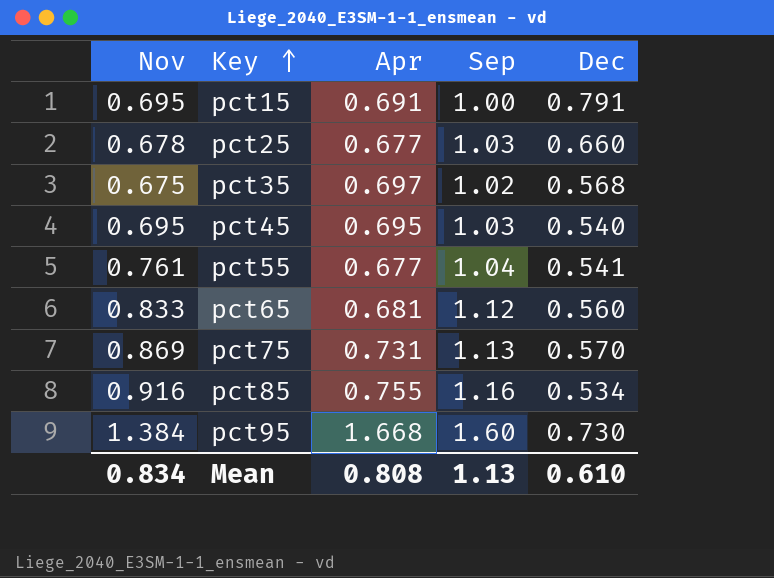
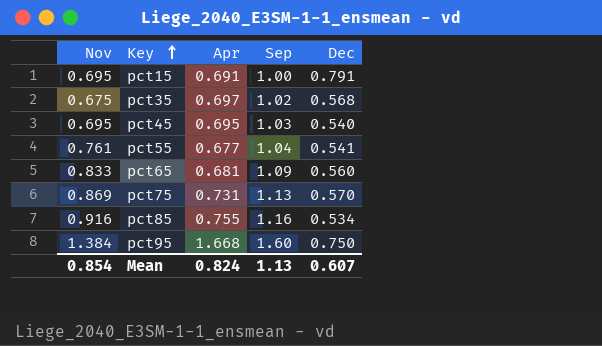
row pct25: 0.678 | 0.677 | 1.03 | 0.660 -> none
pct65 | Sep: 1.12 -> 1.09
pct95 | Dec: 0.730 -> 0.750
Mean | Nov: 0.834 -> 0.854
Mean | Apr: 0.808 -> 0.824
Mean | Dec: 0.610 -> 0.607

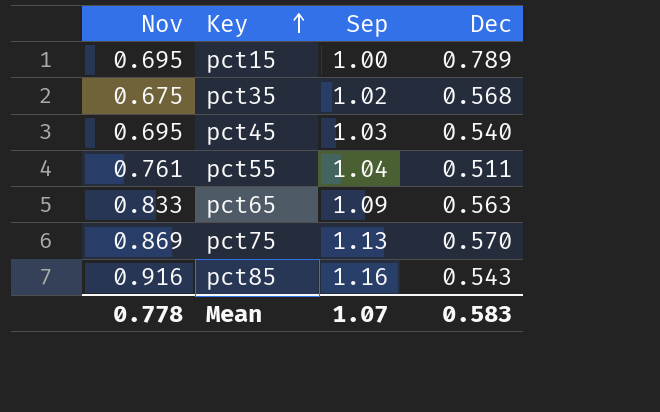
column Apr | position: 3 -> none
row pct95: 1.384 | 1.668 | 1.60 | 0.750 -> none
pct15 | Dec: 0.791 -> 0.789
pct55 | Dec: 0.541 -> 0.511
pct65 | Dec: 0.560 -> 0.563
pct85 | Dec: 0.534 -> 0.543
Mean | Nov: 0.854 -> 0.778
Mean | Sep: 1.13 -> 1.07
Mean | Dec: 0.607 -> 0.583

